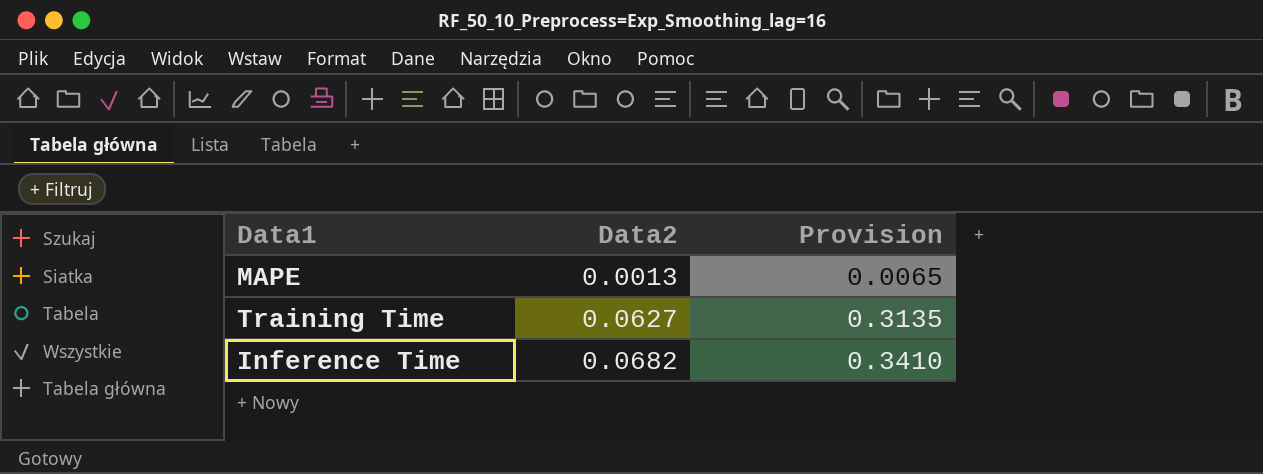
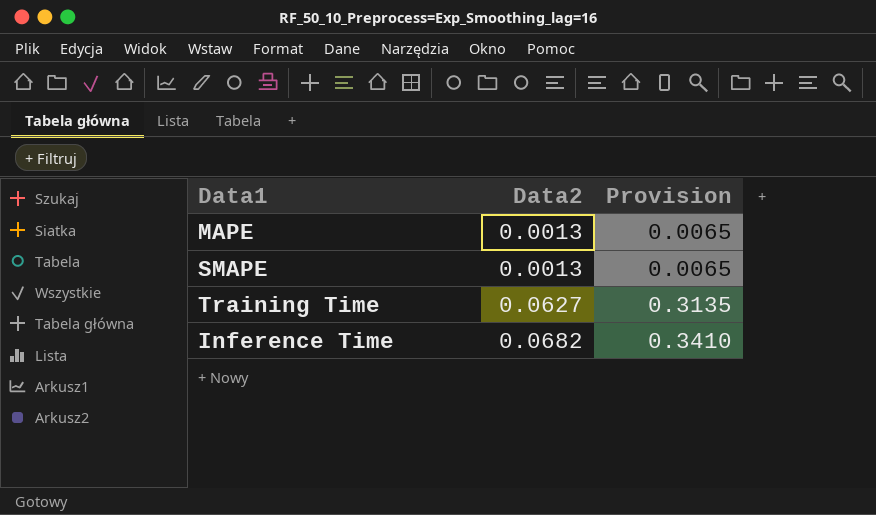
row SMAPE: none -> 0.0013 | 0.0065

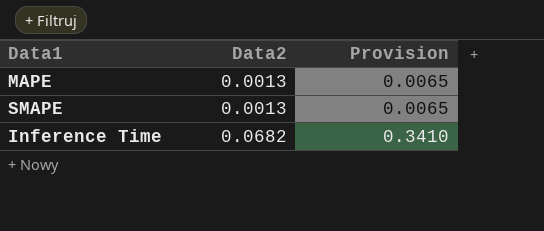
row Training Time: 0.0627 | 0.3135 -> none

